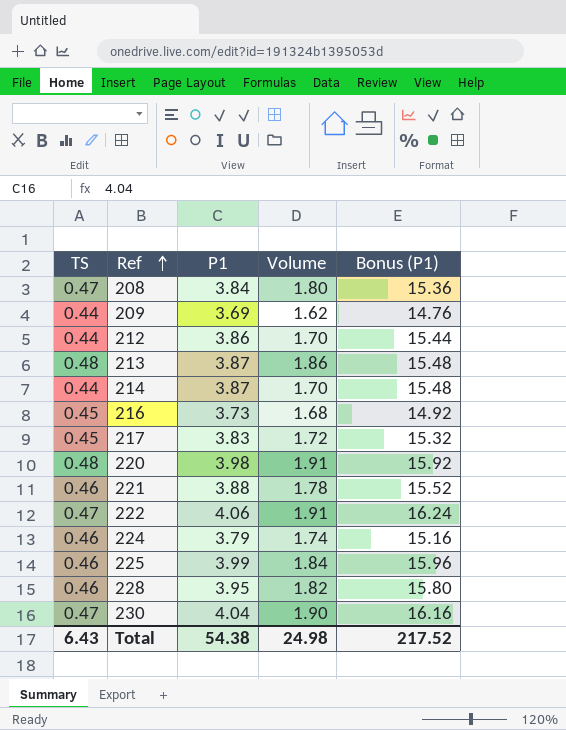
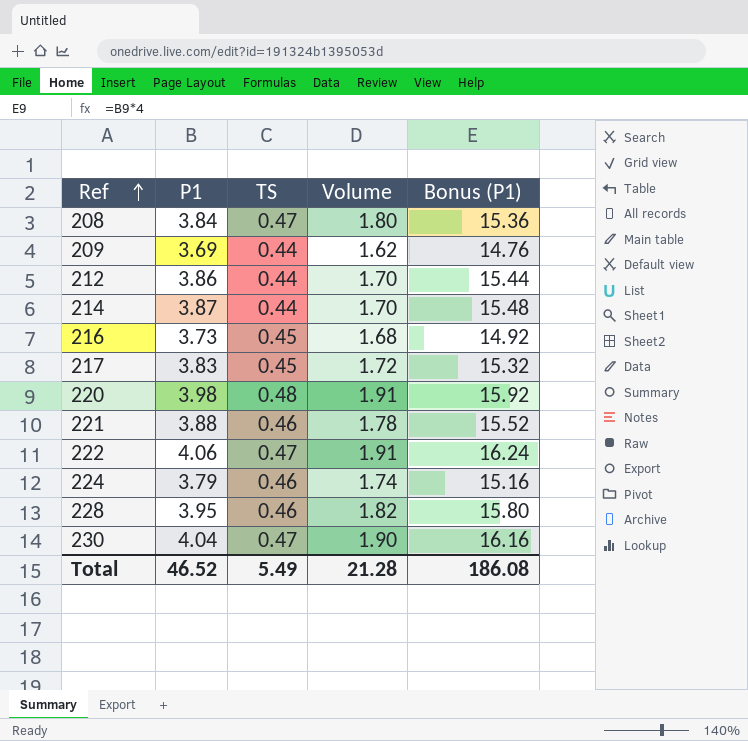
column TS | position: 1 -> 3
row 213: 0.48 | 3.87 | 1.86 | 15.48 -> none
row 225: 0.46 | 3.99 | 1.84 | 15.96 -> none
Total | P1: 54.38 -> 46.52
Total | TS: 6.43 -> 5.49
Total | Volume: 24.98 -> 21.28
Total | Bonus (P1): 217.52 -> 186.08

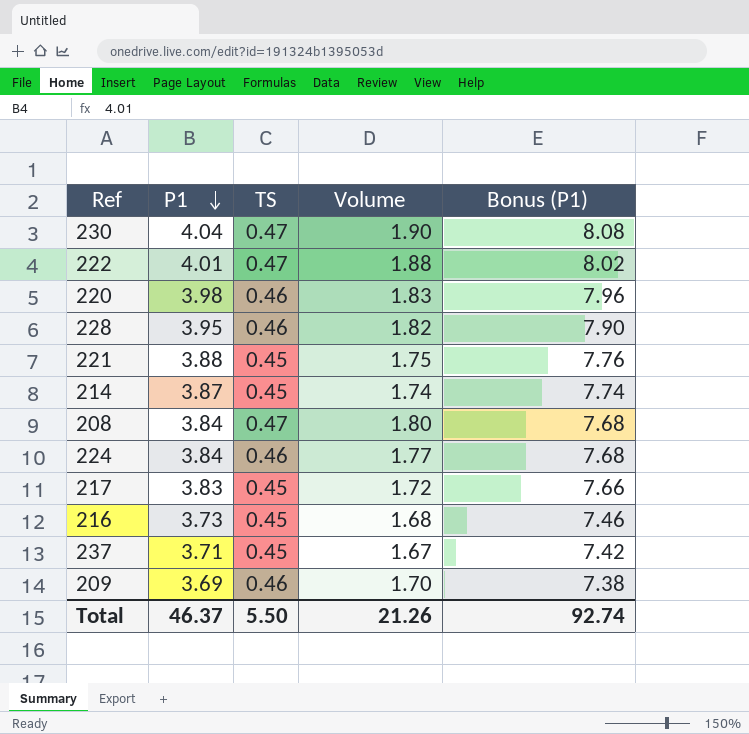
row order: Ref ascending -> P1 descending
column Bonus (P1) | formula: [P1] * 4 -> [P1] * 2
row 212: 3.86 | 0.44 | 1.70 | 15.44 -> none
222 | P1: 4.06 -> 4.01
222 | Volume: 1.91 -> 1.88
220 | TS: 0.48 -> 0.46
220 | Volume: 1.91 -> 1.83
221 | TS: 0.46 -> 0.45
221 | Volume: 1.78 -> 1.75
214 | TS: 0.44 -> 0.45
214 | Volume: 1.70 -> 1.74
224 | P1: 3.79 -> 3.84
224 | Volume: 1.74 -> 1.77
row 237: none -> 3.71 | 0.45 | 1.67 | 7.42
209 | TS: 0.44 -> 0.46
209 | Volume: 1.62 -> 1.70
Total | P1: 46.52 -> 46.37
Total | TS: 5.49 -> 5.50
Total | Volume: 21.28 -> 21.26
Total | Bonus (P1): 186.08 -> 92.74

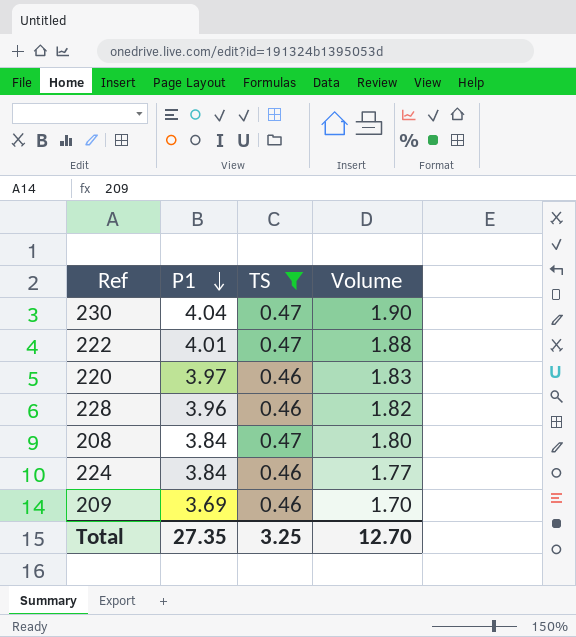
filter: none -> TS != 0.45
column Bonus (P1) | formula: [P1] * 2 -> none
220 | P1: 3.98 -> 3.97
228 | P1: 3.95 -> 3.96
Total | P1: 46.37 -> 27.35
Total | TS: 5.50 -> 3.25
Total | Volume: 21.26 -> 12.70

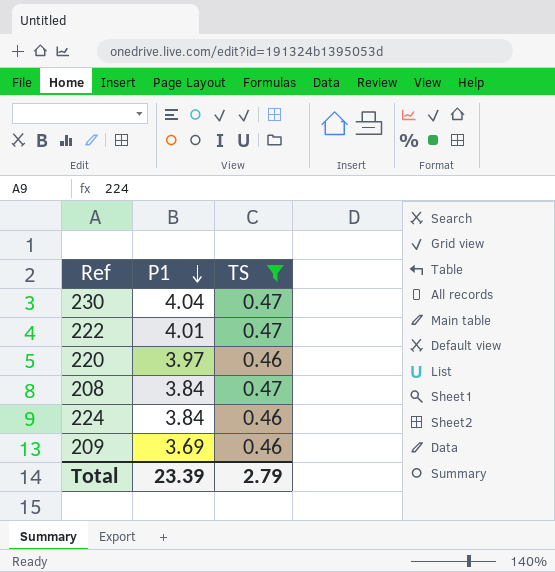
column Volume | formula: [P1] * [TS] -> none
row 228: 3.96 | 0.46 | 1.82 -> none
Total | P1: 27.35 -> 23.39
Total | TS: 3.25 -> 2.79

